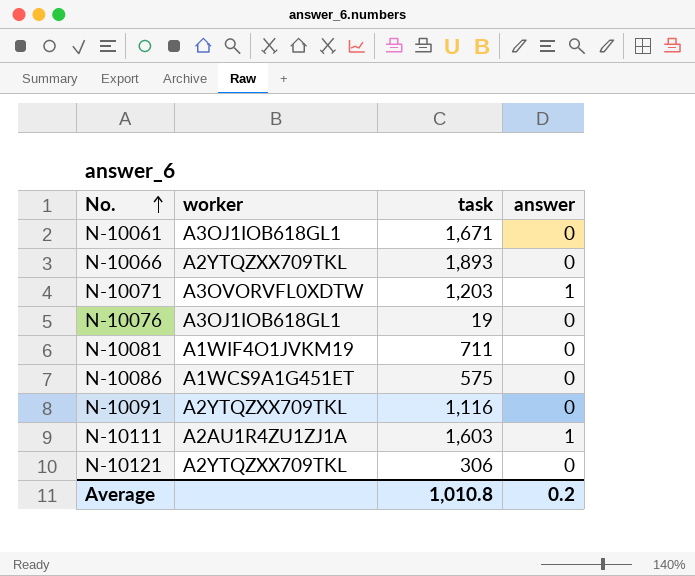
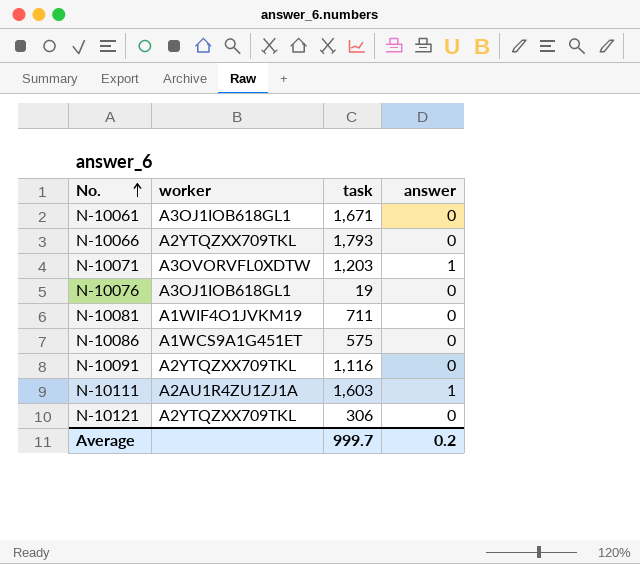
N-10066 | task: 1,893 -> 1,793
Average | task: 1,010.8 -> 999.7

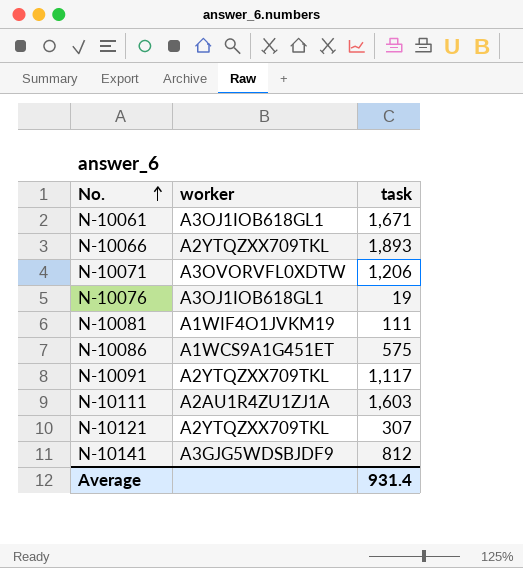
column answer | position: 4 -> none
N-10066 | task: 1,793 -> 1,893
N-10071 | task: 1,203 -> 1,206
N-10081 | task: 711 -> 111
N-10091 | task: 1,116 -> 1,117
N-10121 | task: 306 -> 307
row N-10141: none -> A3GJG5WDSBJDF9 | 812
Average | task: 999.7 -> 931.4

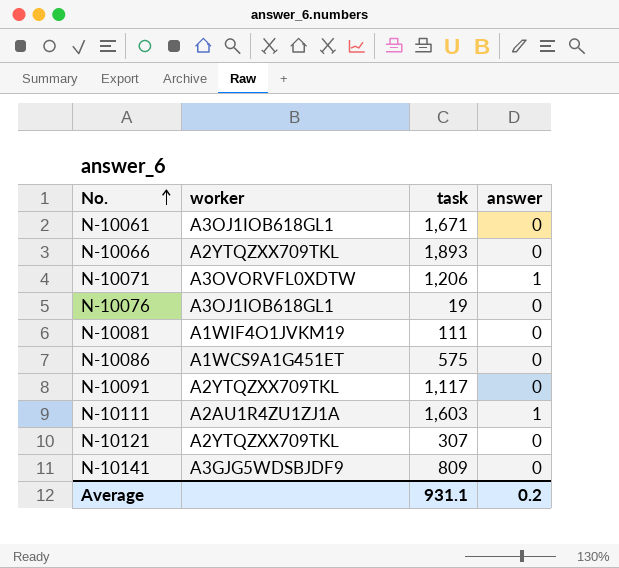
column answer | position: none -> 4
N-10141 | task: 812 -> 809
Average | task: 931.4 -> 931.1

